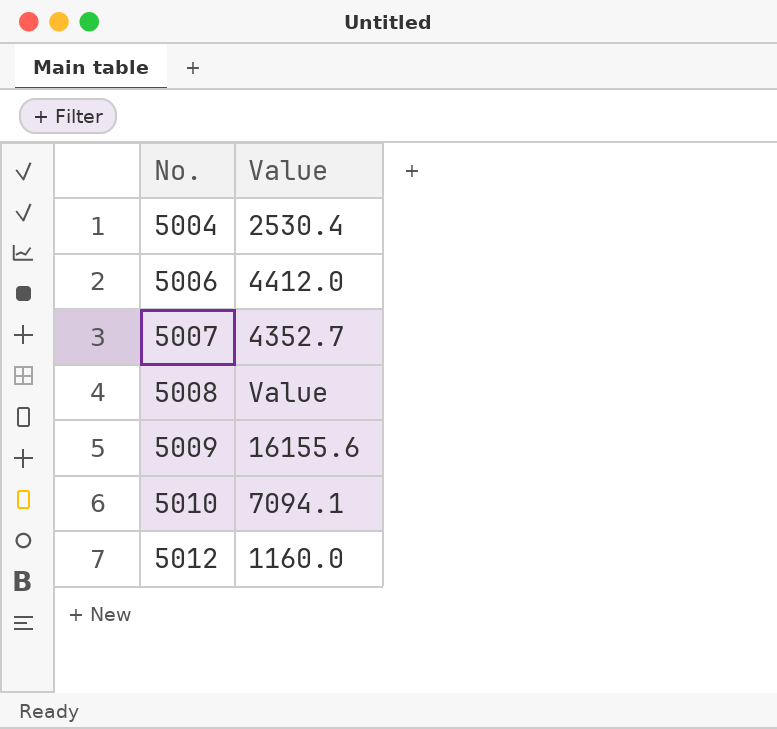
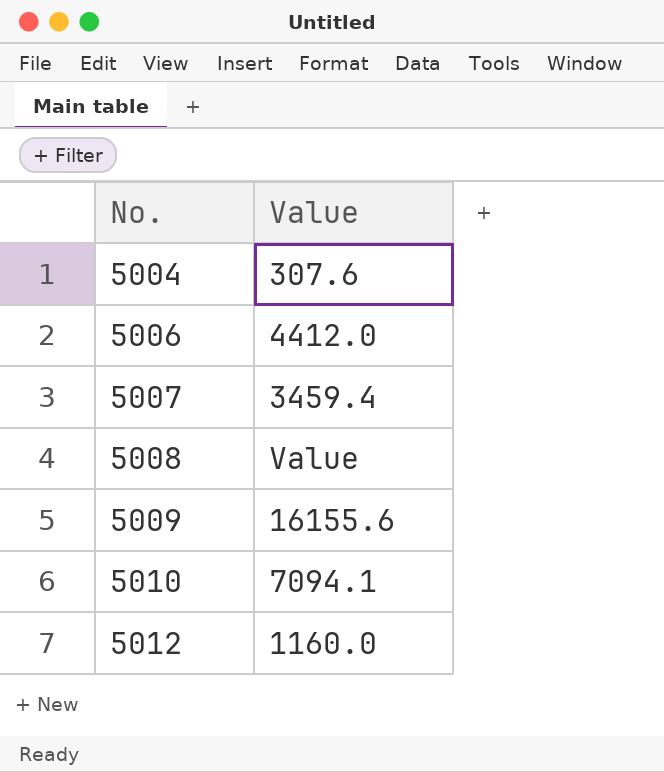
5004 | Value: 2530.4 -> 307.6
5007 | Value: 4352.7 -> 3459.4

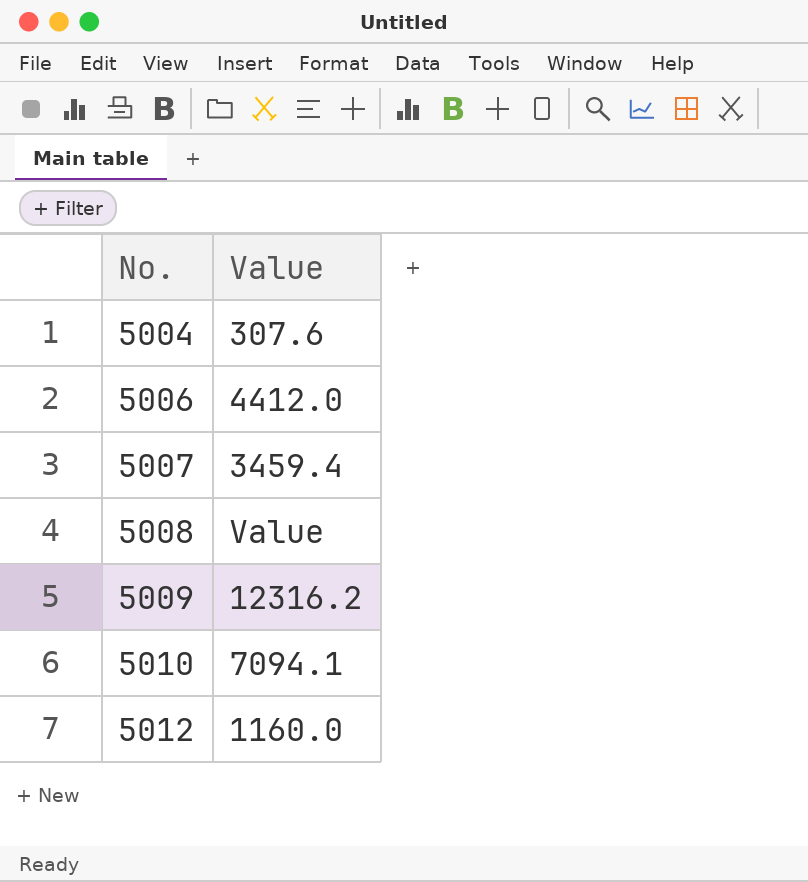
5009 | Value: 16155.6 -> 12316.2

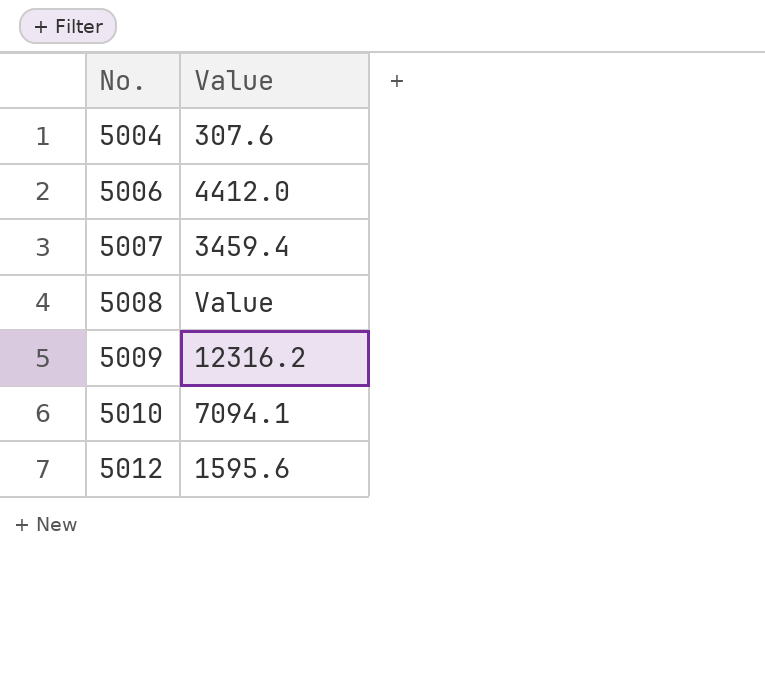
5012 | Value: 1160.0 -> 1595.6

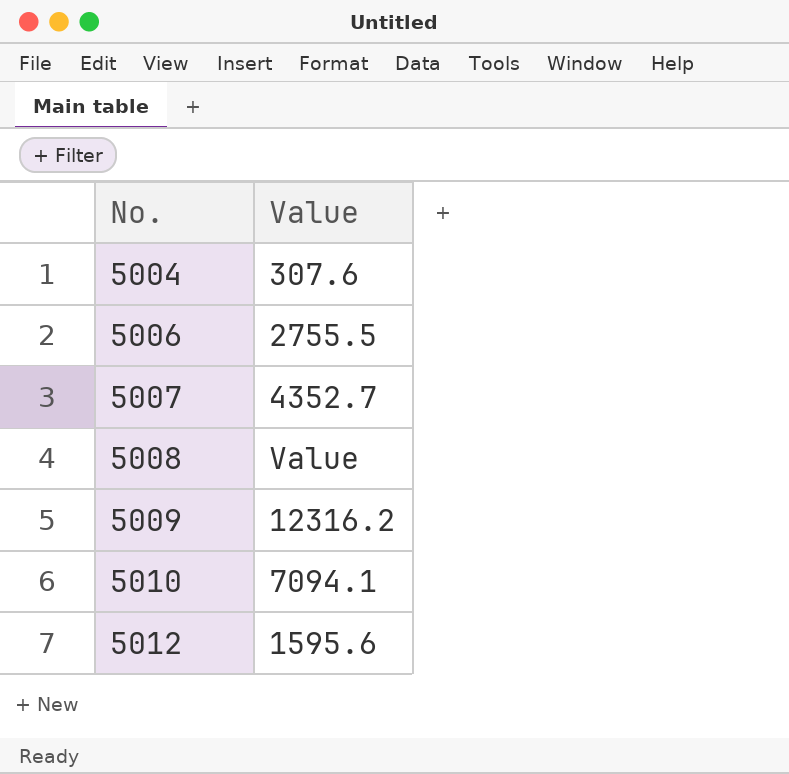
5006 | Value: 4412.0 -> 2755.5
5007 | Value: 3459.4 -> 4352.7

